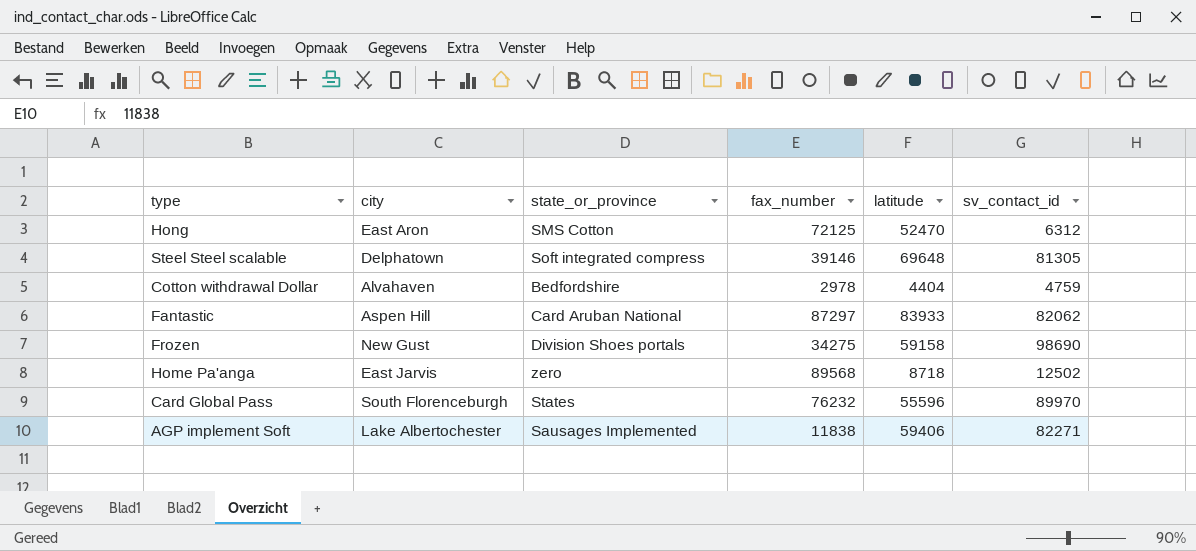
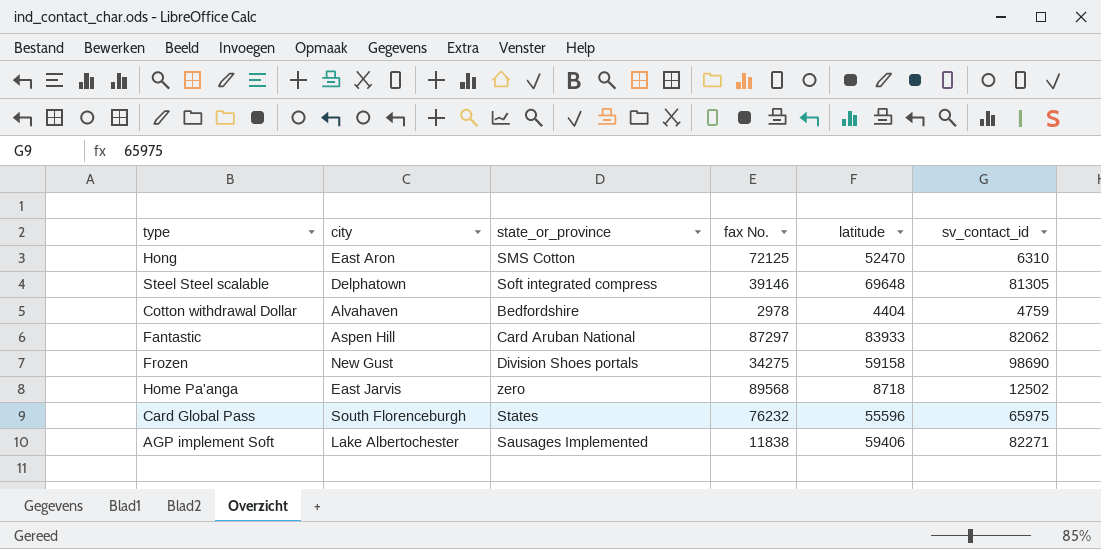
column name: fax_number -> fax No.
Hong | sv_contact_id: 6312 -> 6310
Card Global Pass | sv_contact_id: 89970 -> 65975

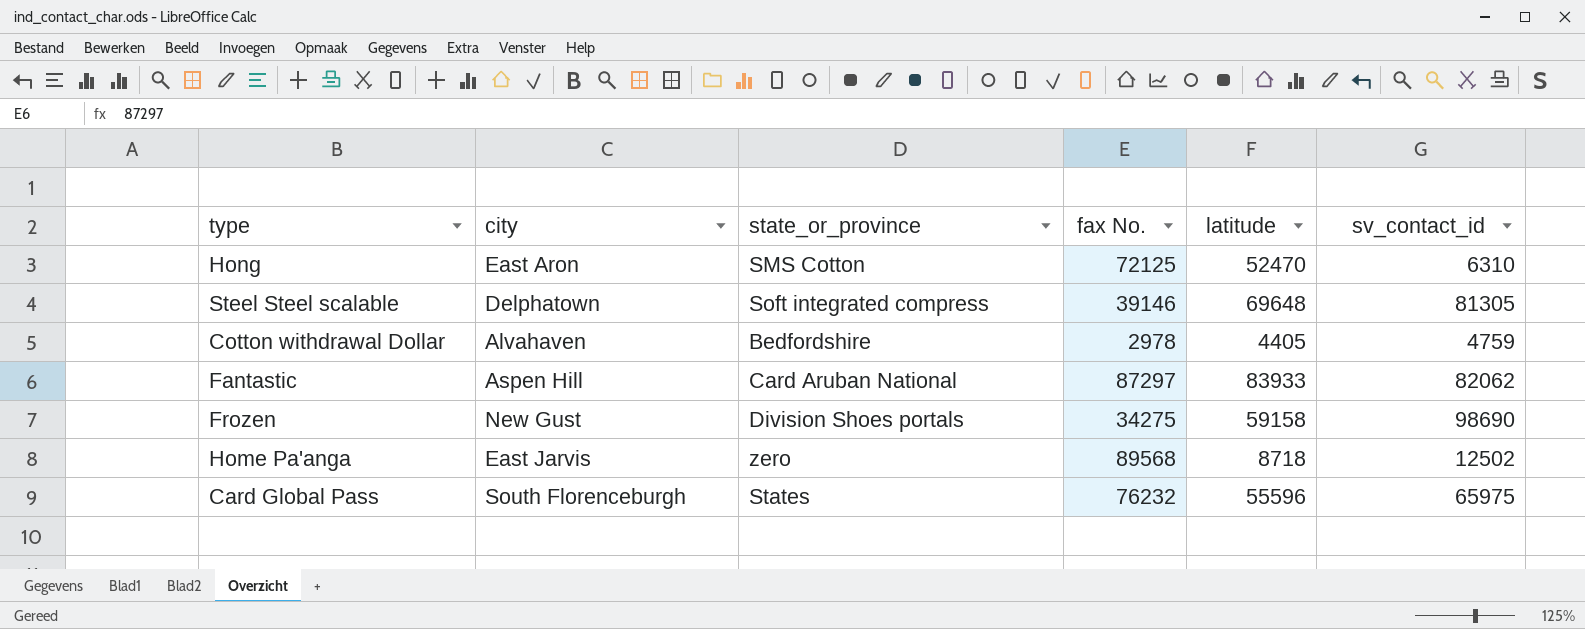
row AGP implement Soft: Lake Albertochester | Sausages Implemented | 11838 | 59406 | 82271 -> none
Cotton withdrawal Dollar | latitude: 4404 -> 4405

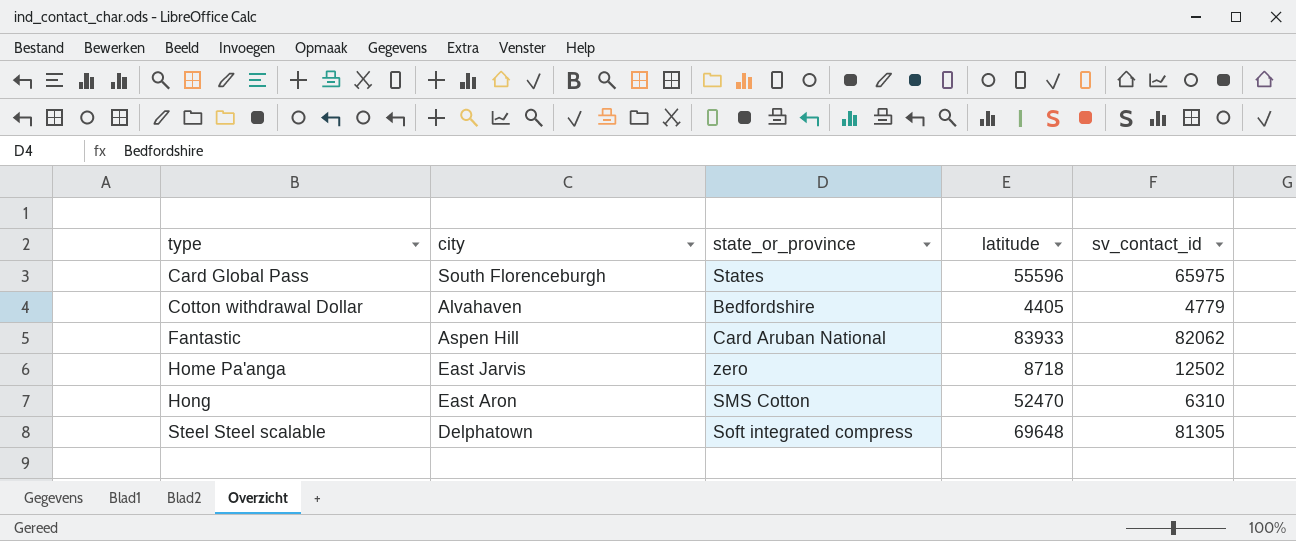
row order: none -> type ascending
column fax No. | position: 4 -> none
row Frozen: New Gust | Division Shoes portals | 34275 | 59158 | 98690 -> none
Cotton withdrawal Dollar | sv_contact_id: 4759 -> 4779

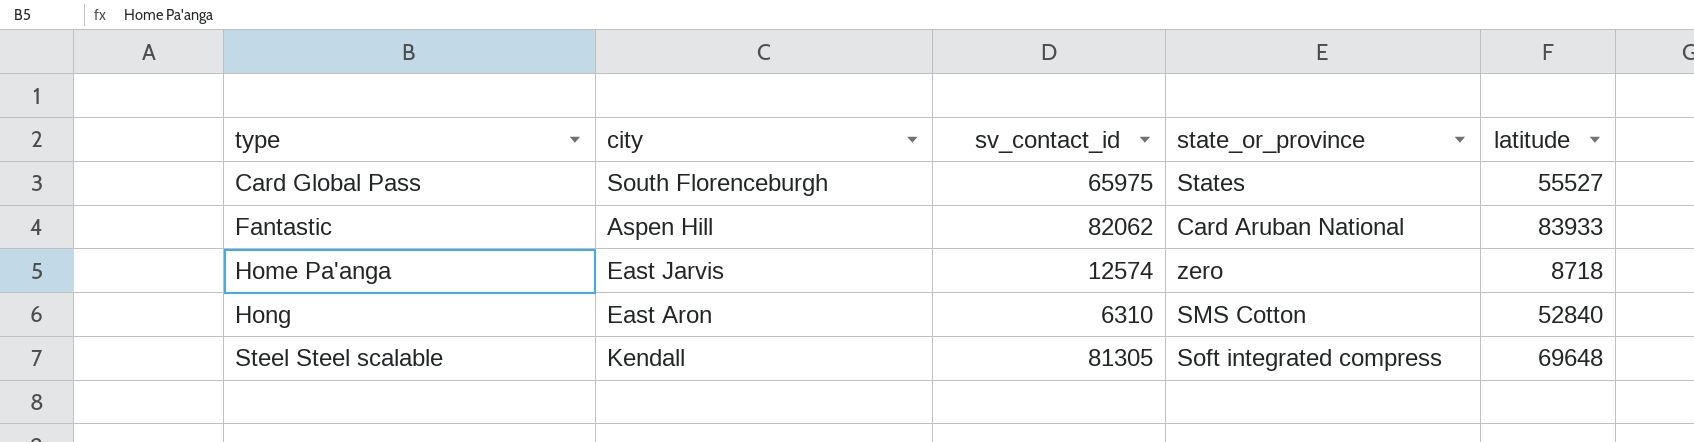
column sv_contact_id | position: 5 -> 3
row Cotton withdrawal Dollar: Alvahaven | Bedfordshire | 4405 | 4779 -> none
Card Global Pass | latitude: 55596 -> 55527
Home Pa'anga | sv_contact_id: 12502 -> 12574
Hong | latitude: 52470 -> 52840
Steel Steel scalable | city: Delphatown -> Kendall

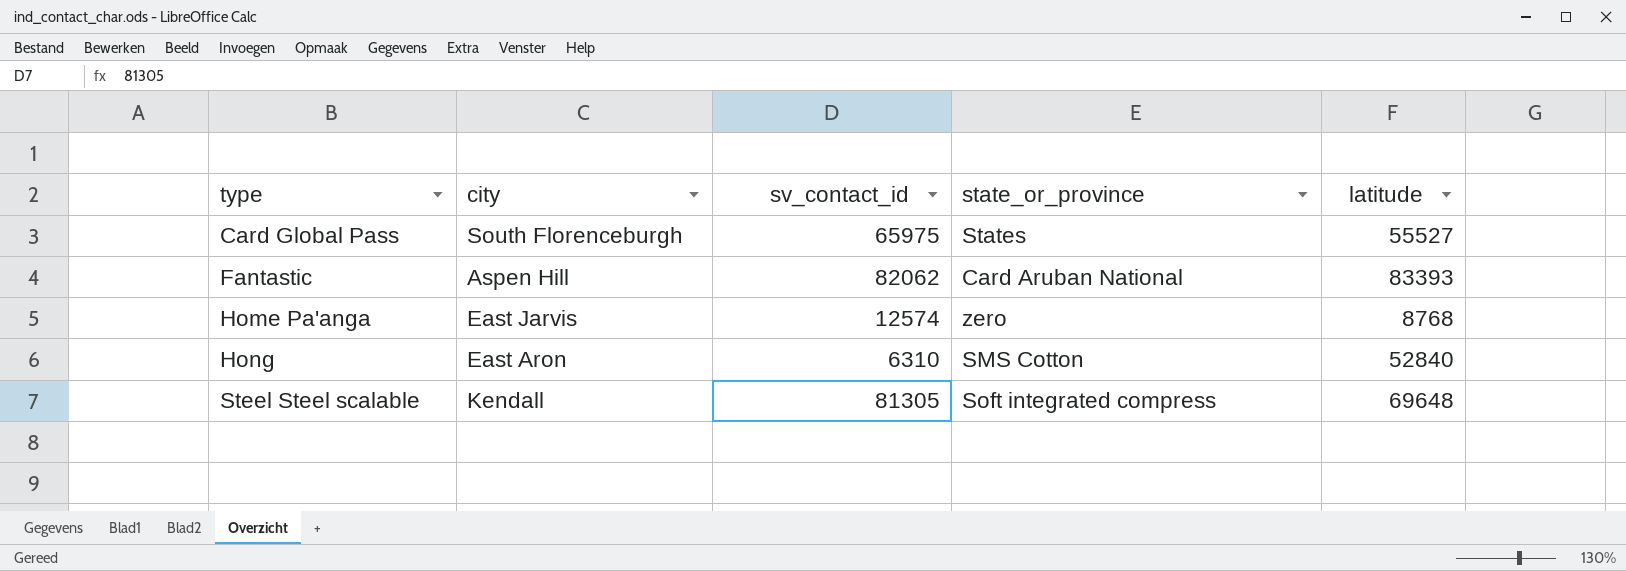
Fantastic | latitude: 83933 -> 83393
Home Pa'anga | latitude: 8718 -> 8768

